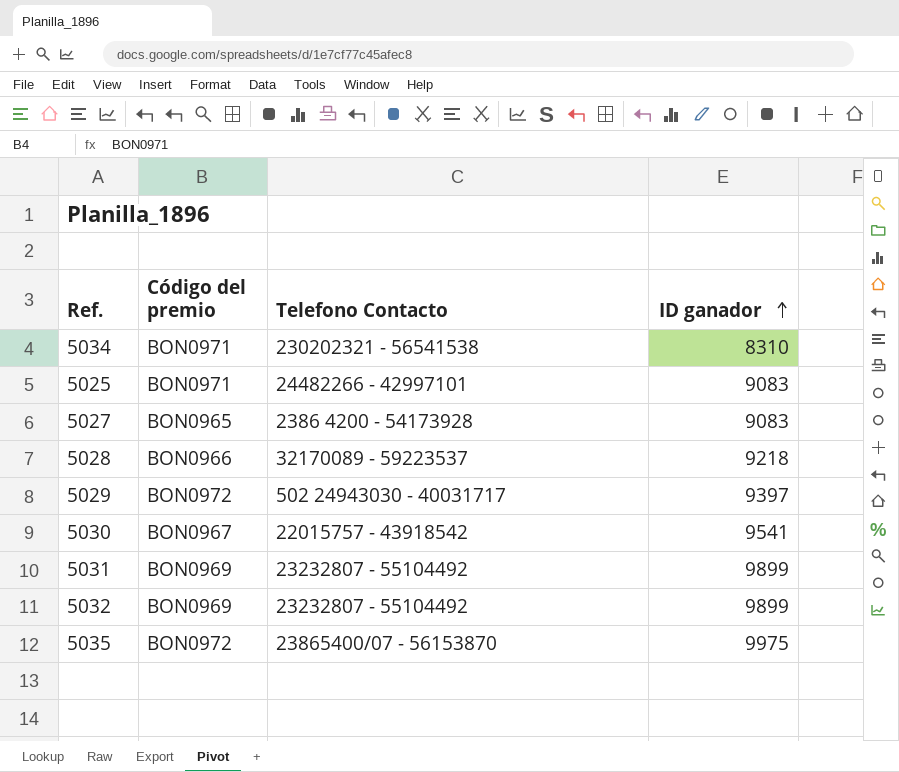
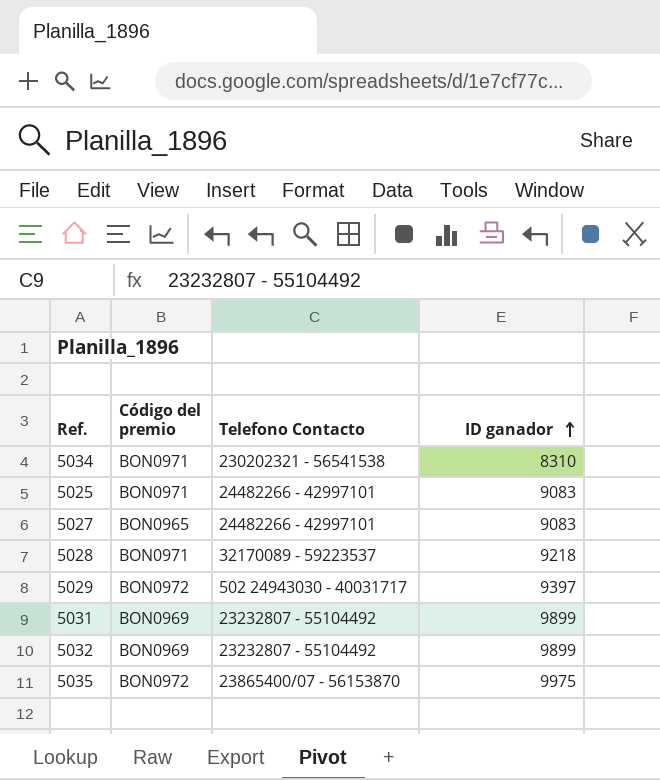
row 5030: BON0967 | 22015757 - 43918542 | 9541 -> none
5027 | Telefono Contacto: 2386 4200 - 54173928 -> 24482266 - 42997101
5028 | Código del premio: BON0966 -> BON0971

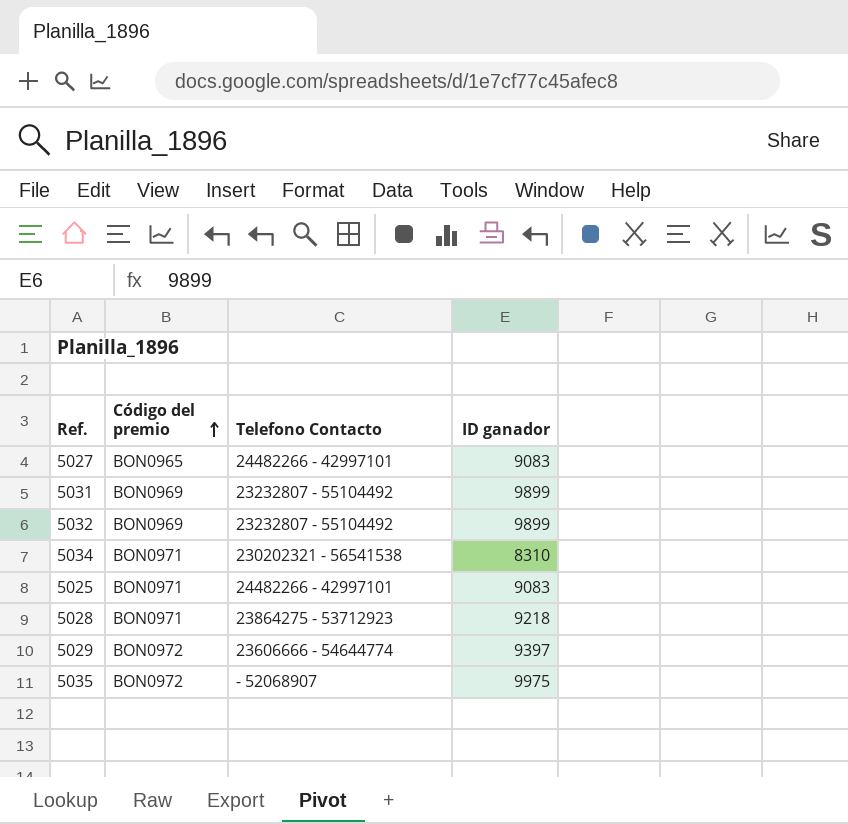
row order: ID ganador ascending -> Código del premio ascending
5028 | Telefono Contacto: 32170089 - 59223537 -> 23864275 - 53712923
5029 | Telefono Contacto: 502 24943030 - 40031717 -> 23606666 - 54644774
5035 | Telefono Contacto: 23865400/07 - 56153870 -> - 52068907

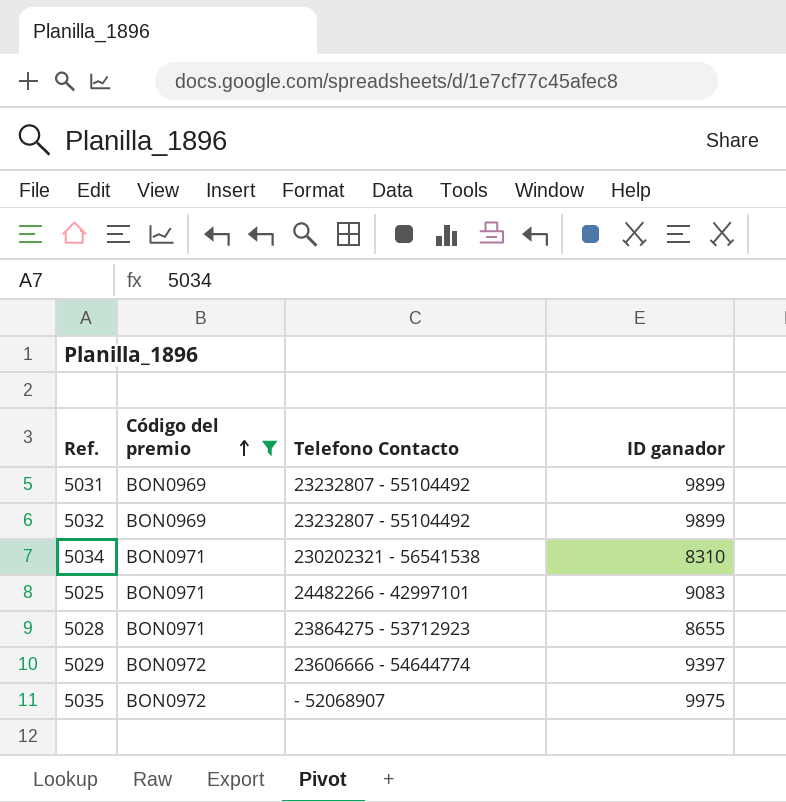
filter: none -> Código del premio != BON0965
5028 | ID ganador: 9218 -> 8655

